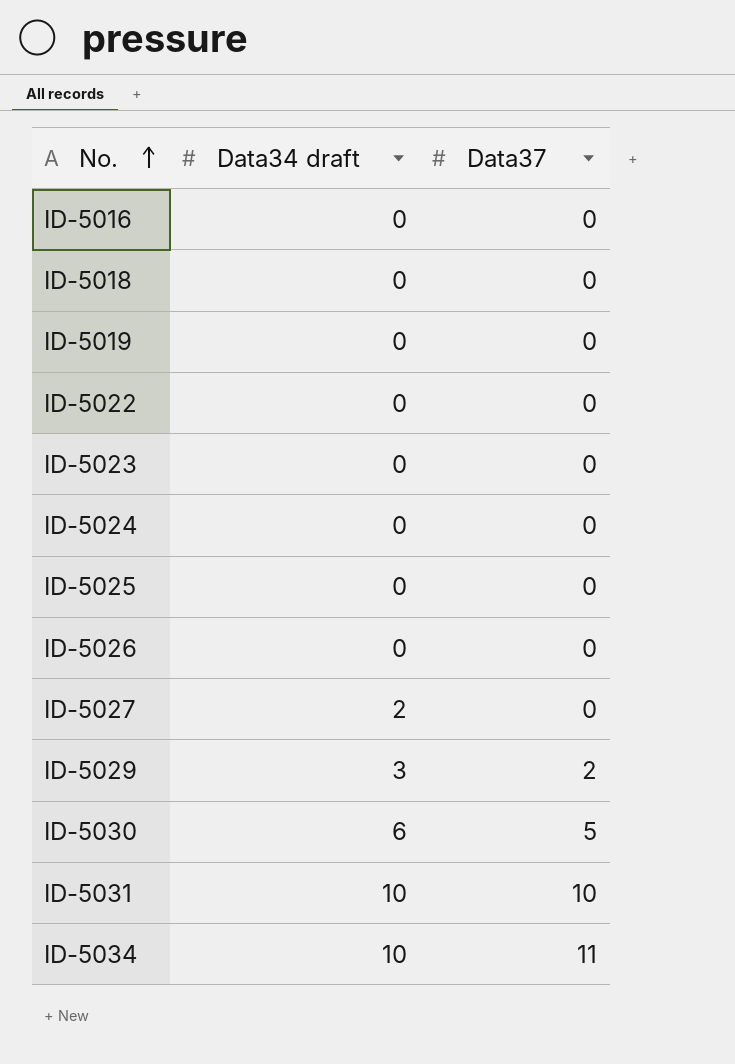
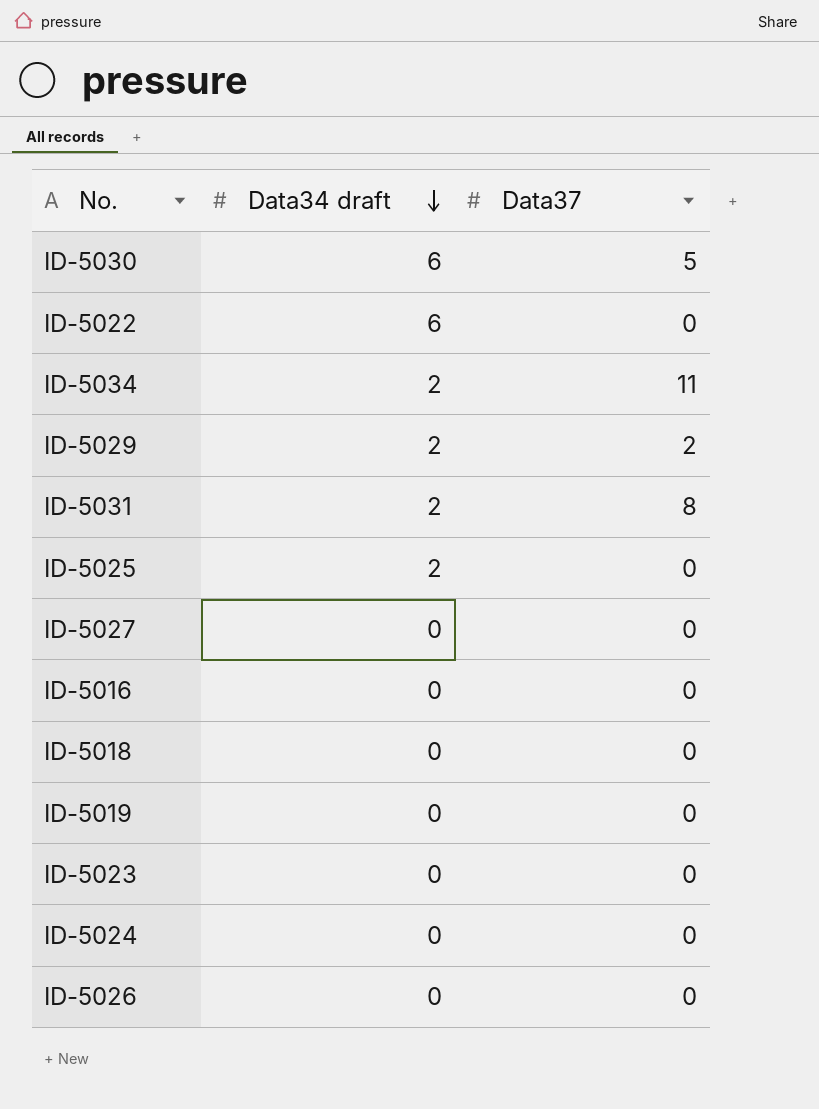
row order: No. ascending -> Data34 draft descending
ID-5022 | Data34 draft: 0 -> 6
ID-5034 | Data34 draft: 10 -> 2
ID-5029 | Data34 draft: 3 -> 2
ID-5031 | Data34 draft: 10 -> 2
ID-5031 | Data37: 10 -> 8
ID-5025 | Data34 draft: 0 -> 2
ID-5027 | Data34 draft: 2 -> 0

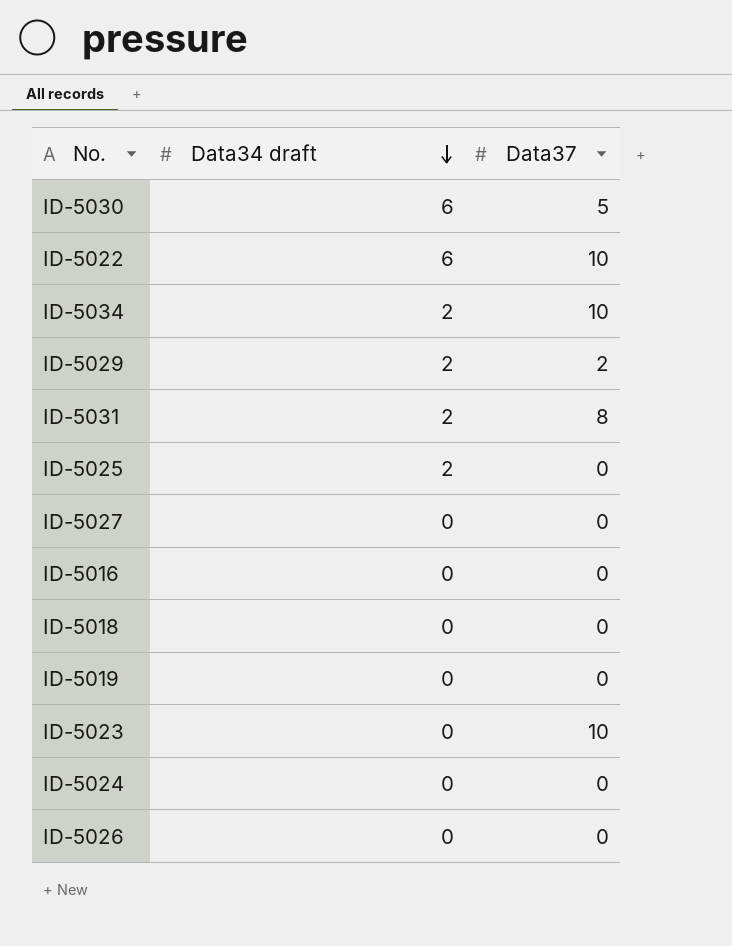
ID-5022 | Data37: 0 -> 10
ID-5034 | Data37: 11 -> 10
ID-5023 | Data37: 0 -> 10

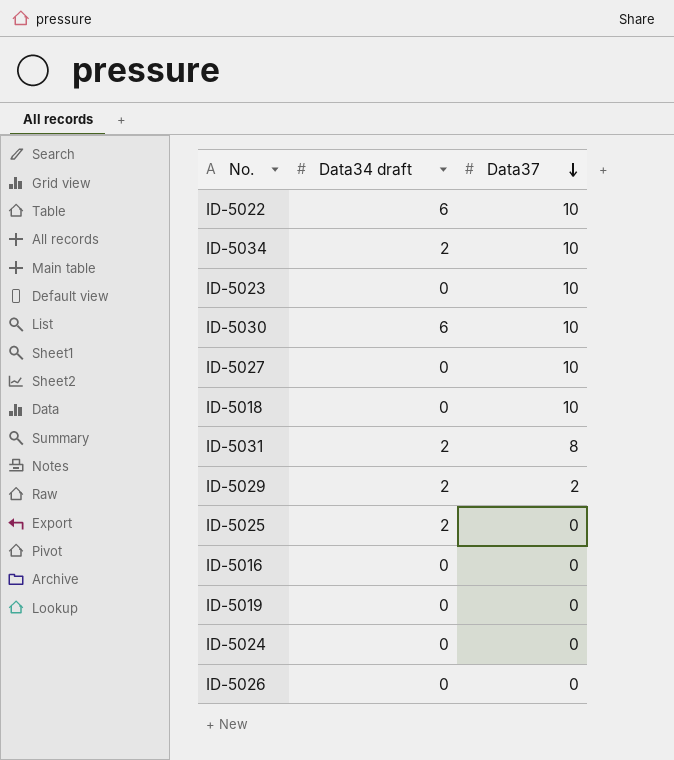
row order: Data34 draft descending -> Data37 descending
ID-5030 | Data37: 5 -> 10
ID-5027 | Data37: 0 -> 10
ID-5018 | Data37: 0 -> 10

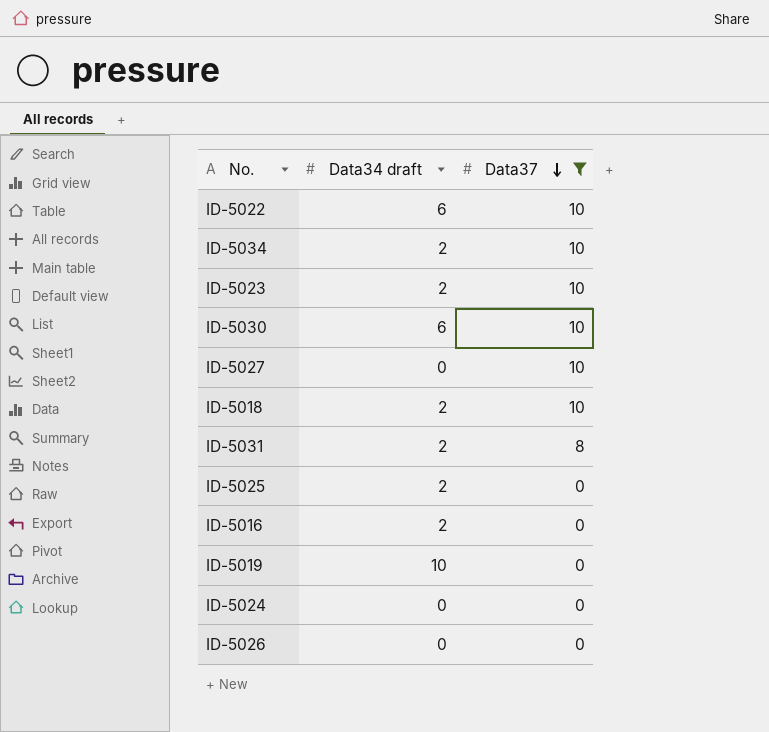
filter: none -> Data37 != 2
ID-5023 | Data34 draft: 0 -> 2
ID-5018 | Data34 draft: 0 -> 2
ID-5016 | Data34 draft: 0 -> 2
ID-5019 | Data34 draft: 0 -> 10

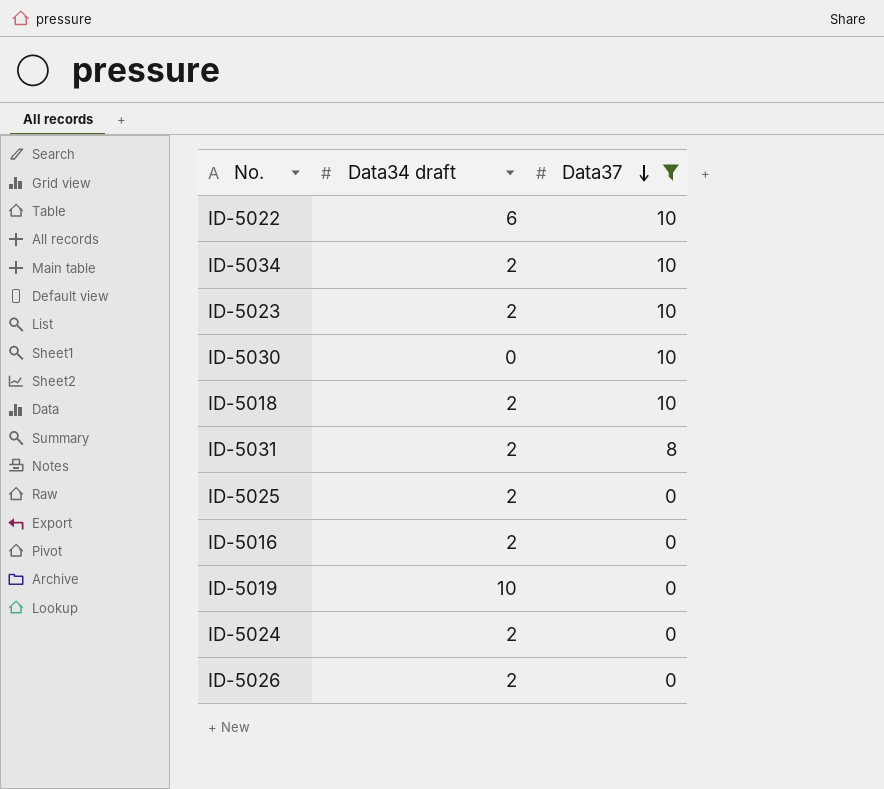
row ID-5027: 0 | 10 -> none
ID-5030 | Data34 draft: 6 -> 0
ID-5024 | Data34 draft: 0 -> 2
ID-5026 | Data34 draft: 0 -> 2

